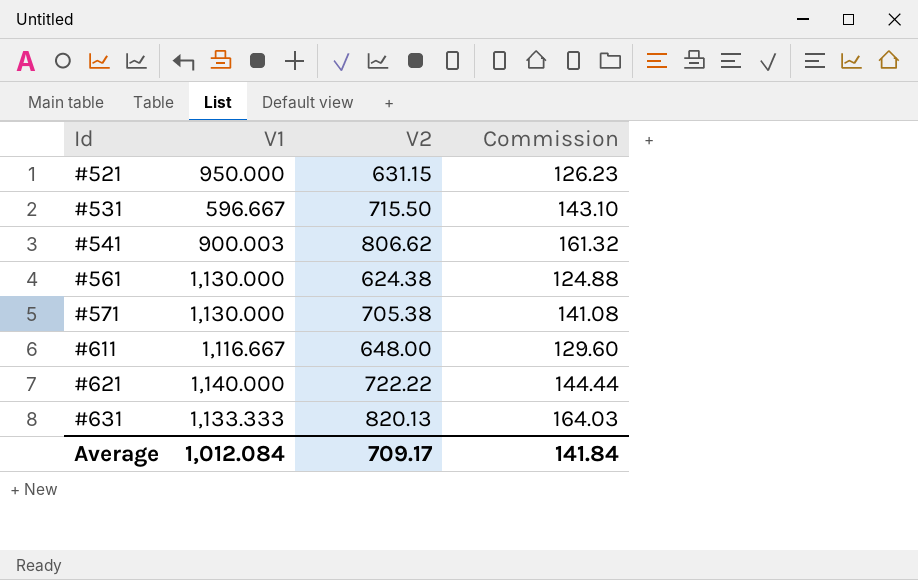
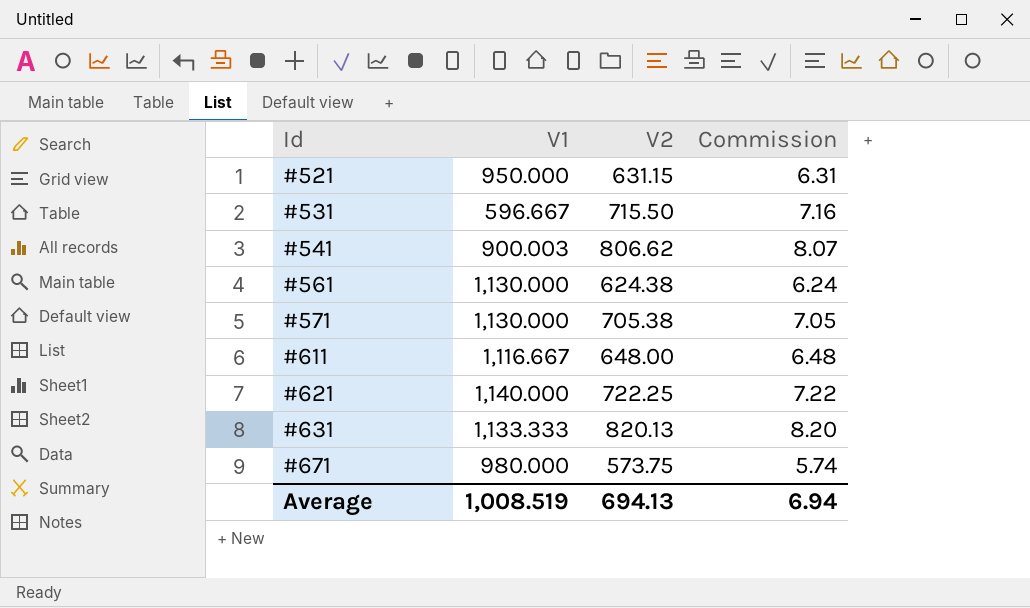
column Commission | formula: [V2] * 0.2 -> [V2] * 0.01
#621 | V2: 722.22 -> 722.25
row #671: none -> 980.000 | 573.75 | 5.74
Average | V1: 1,012.084 -> 1,008.519
Average | V2: 709.17 -> 694.13
Average | Commission: 141.84 -> 6.94

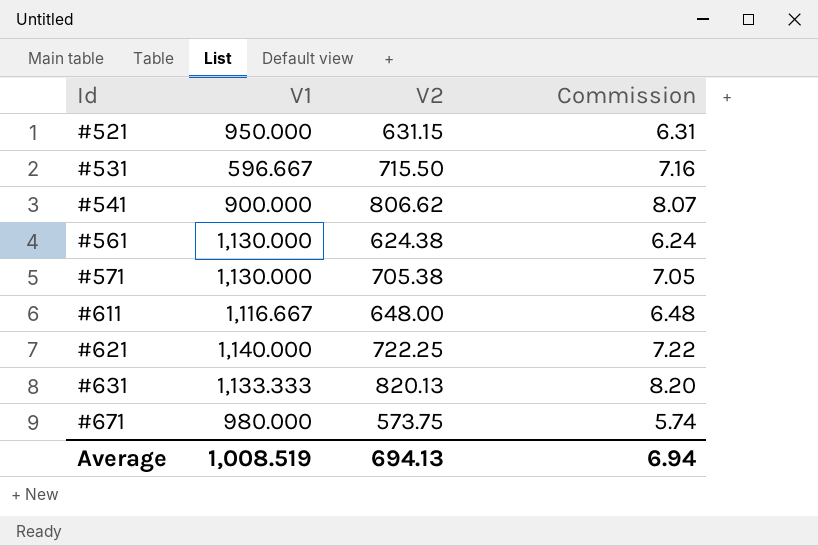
#541 | V1: 900.003 -> 900.000

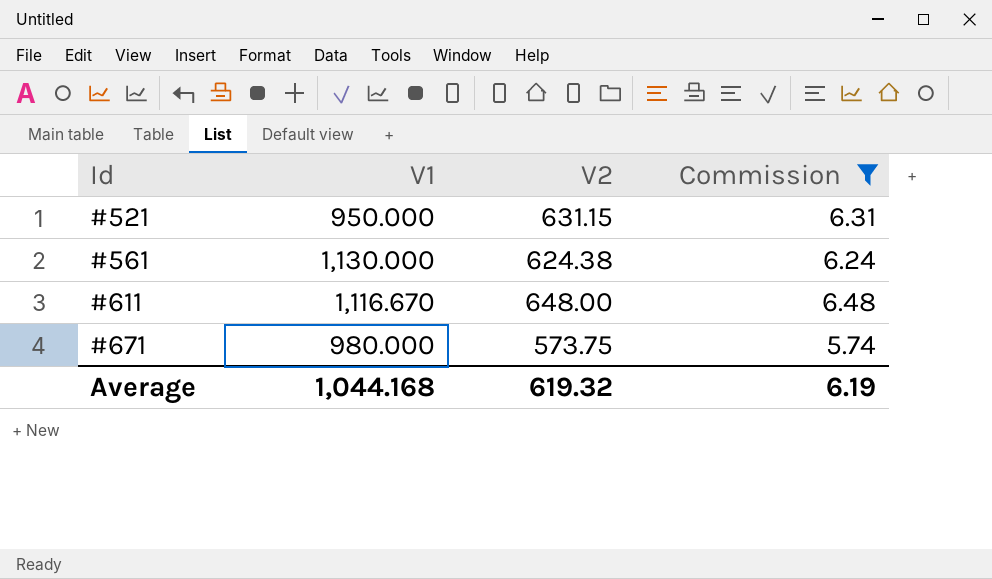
filter: none -> Commission <= 6.48
#611 | V1: 1,116.667 -> 1,116.670
Average | V1: 1,008.519 -> 1,044.168
Average | V2: 694.13 -> 619.32
Average | Commission: 6.94 -> 6.19

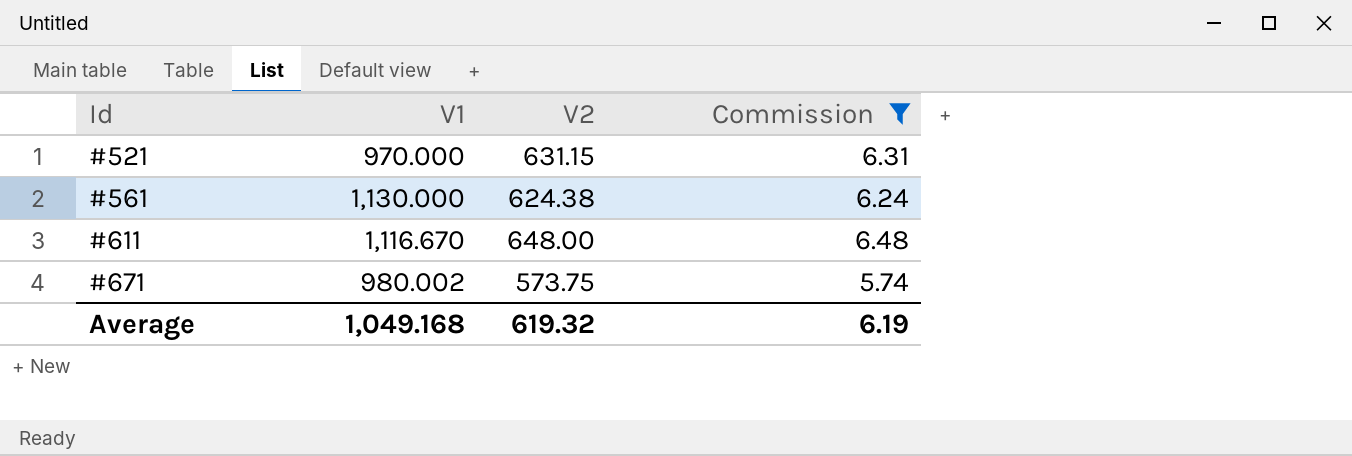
#521 | V1: 950.000 -> 970.000
#671 | V1: 980.000 -> 980.002
Average | V1: 1,044.168 -> 1,049.168

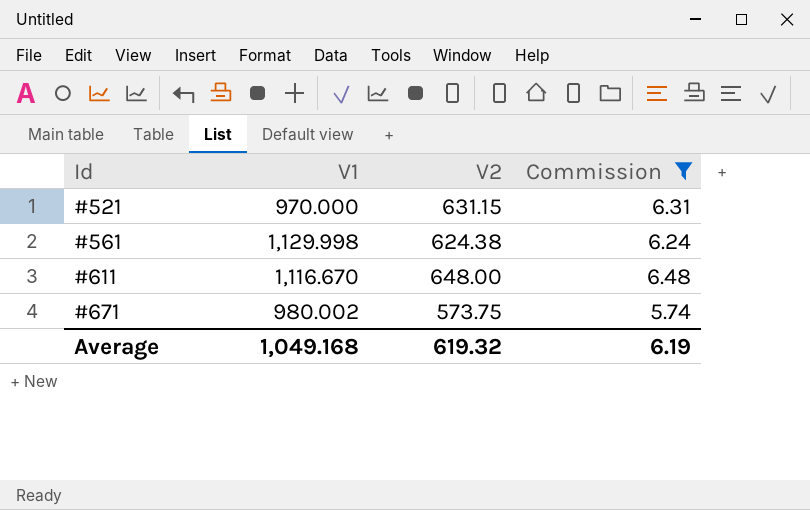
#561 | V1: 1,130.000 -> 1,129.998

